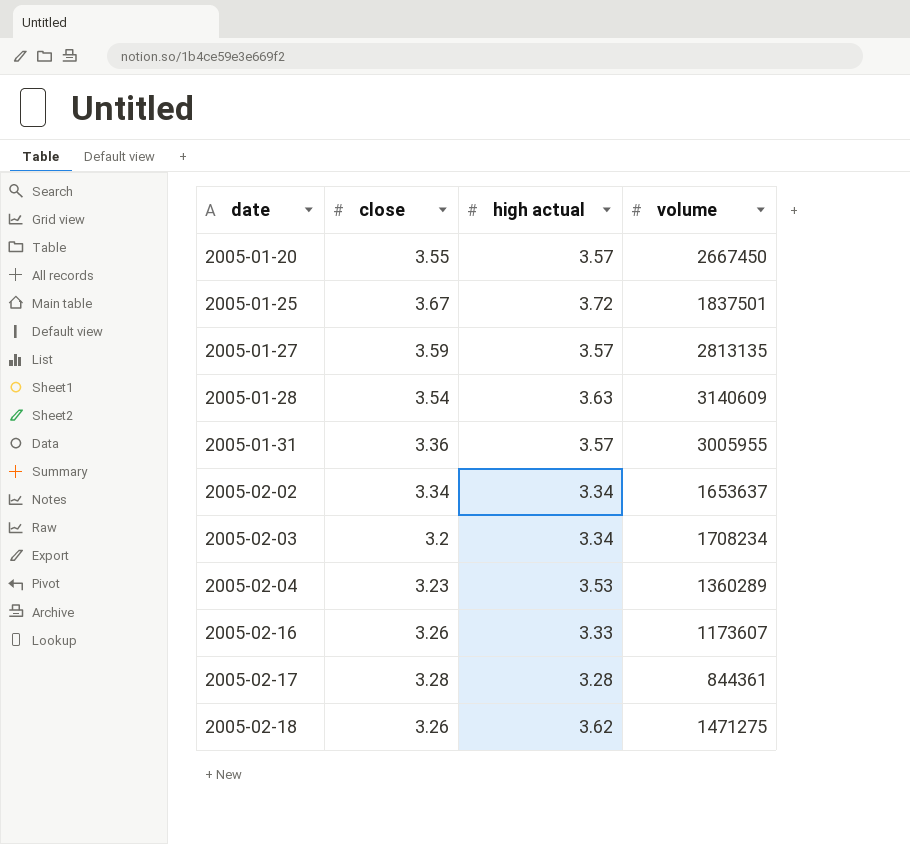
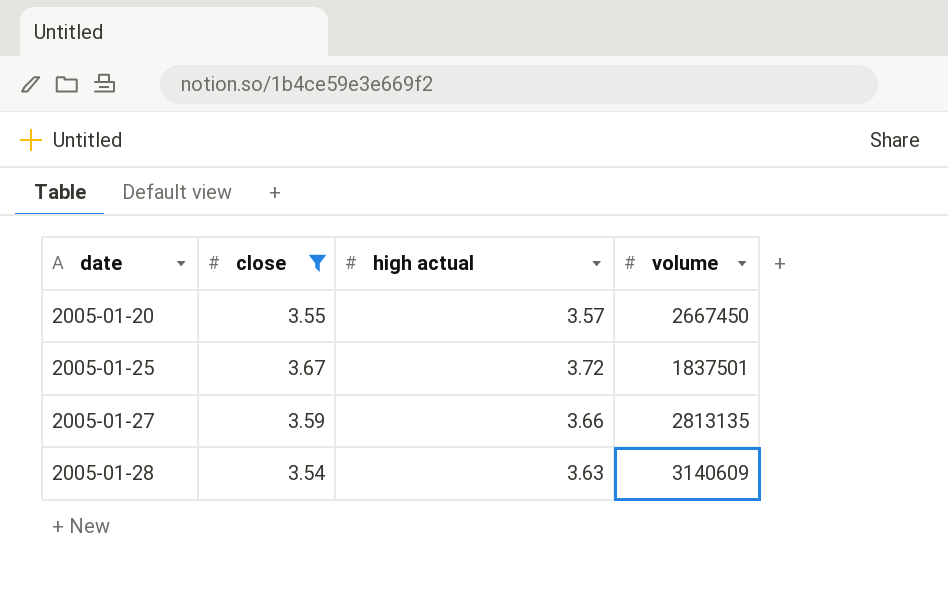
filter: none -> close >= 3.54
2005-01-27 | high actual: 3.57 -> 3.66

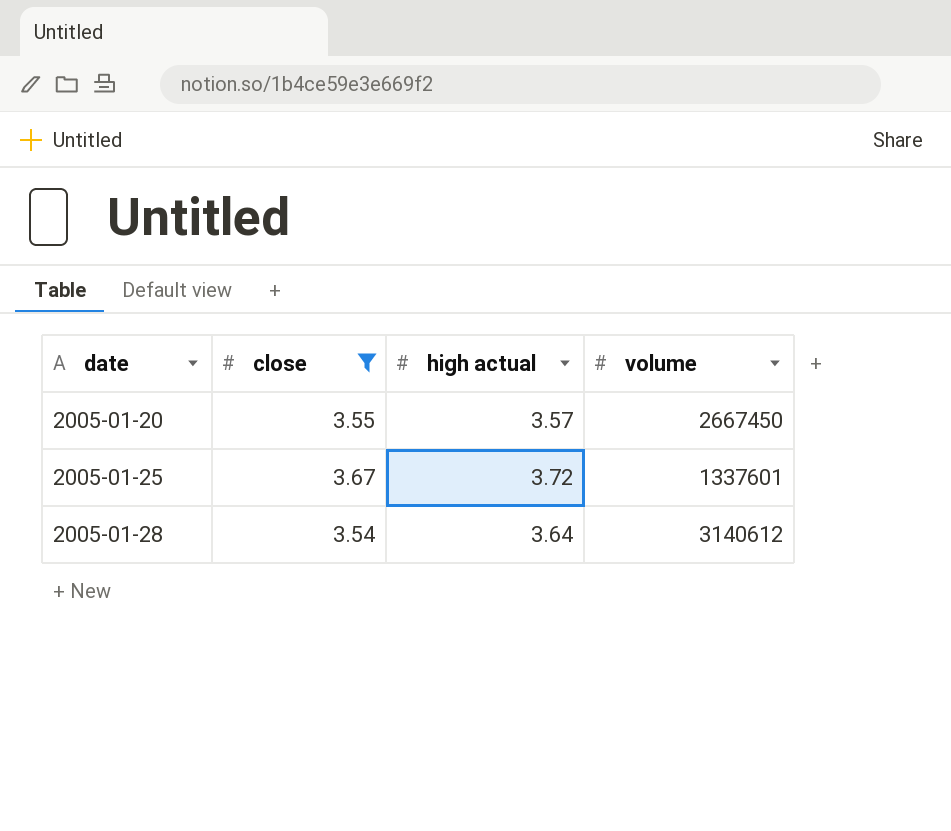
row 2005-01-27: 3.59 | 3.66 | 2813135 -> none
2005-01-25 | volume: 1837501 -> 1337601
2005-01-28 | high actual: 3.63 -> 3.64
2005-01-28 | volume: 3140609 -> 3140612

